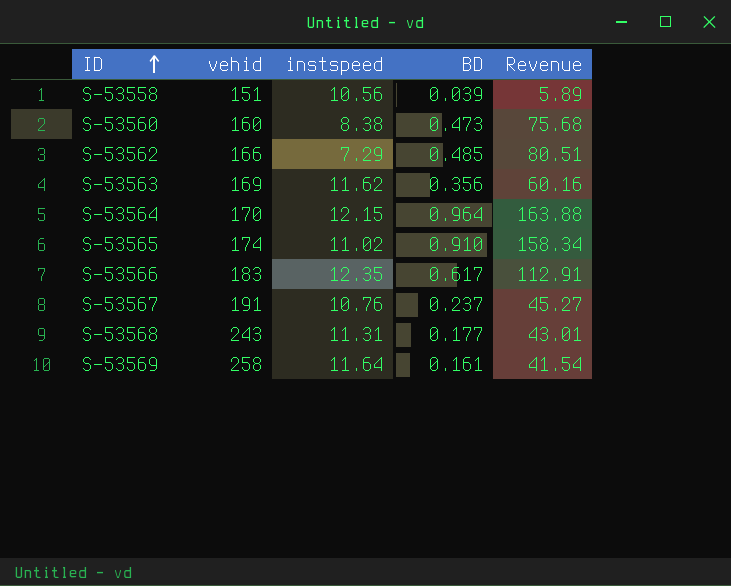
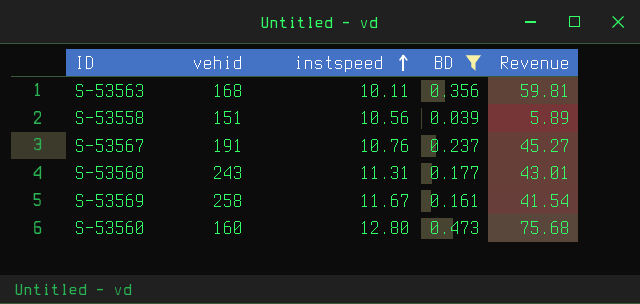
filter: none -> BD <= 0.473
row order: ID ascending -> instspeed ascending
S-53563 | vehid: 169 -> 168
S-53563 | instspeed: 11.62 -> 10.11
S-53563 | Revenue: 60.16 -> 59.81
S-53569 | instspeed: 11.64 -> 11.67
S-53560 | instspeed: 8.38 -> 12.80

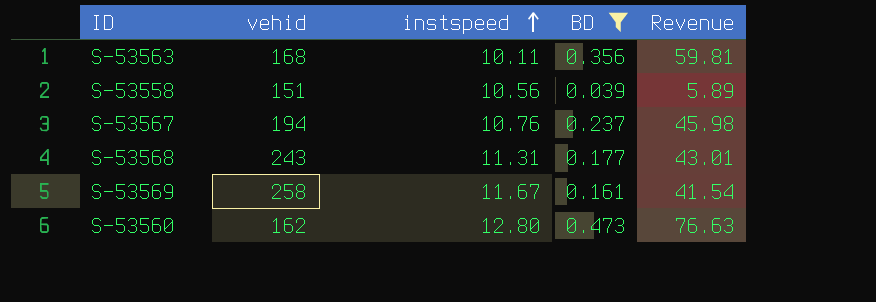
S-53567 | vehid: 191 -> 194
S-53567 | Revenue: 45.27 -> 45.98
S-53560 | vehid: 160 -> 162
S-53560 | Revenue: 75.68 -> 76.63

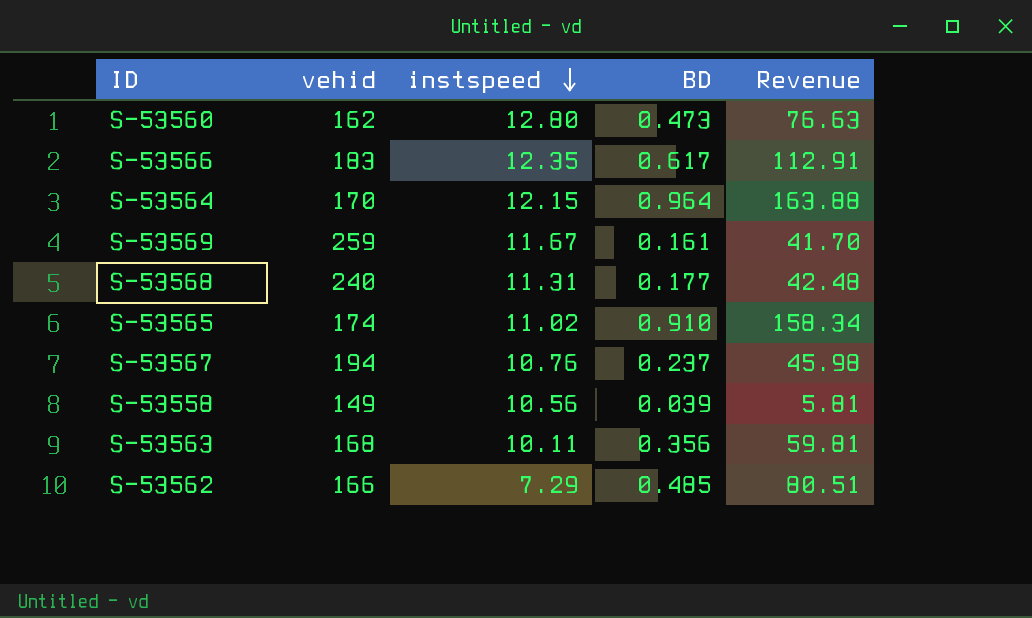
filter: BD <= 0.473 -> none
row order: instspeed ascending -> instspeed descending
S-53569 | vehid: 258 -> 259
S-53569 | Revenue: 41.54 -> 41.70
S-53568 | vehid: 243 -> 240
S-53568 | Revenue: 43.01 -> 42.48
S-53558 | vehid: 151 -> 149
S-53558 | Revenue: 5.89 -> 5.81

